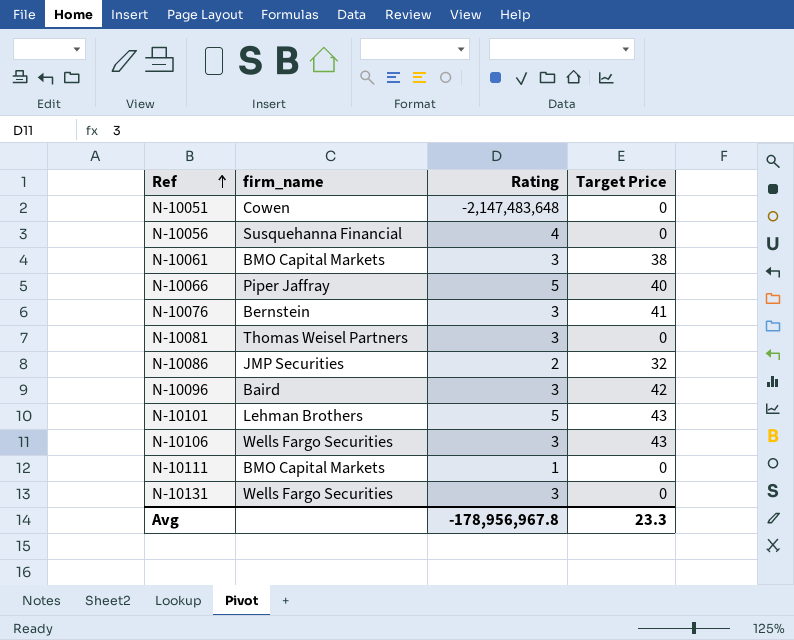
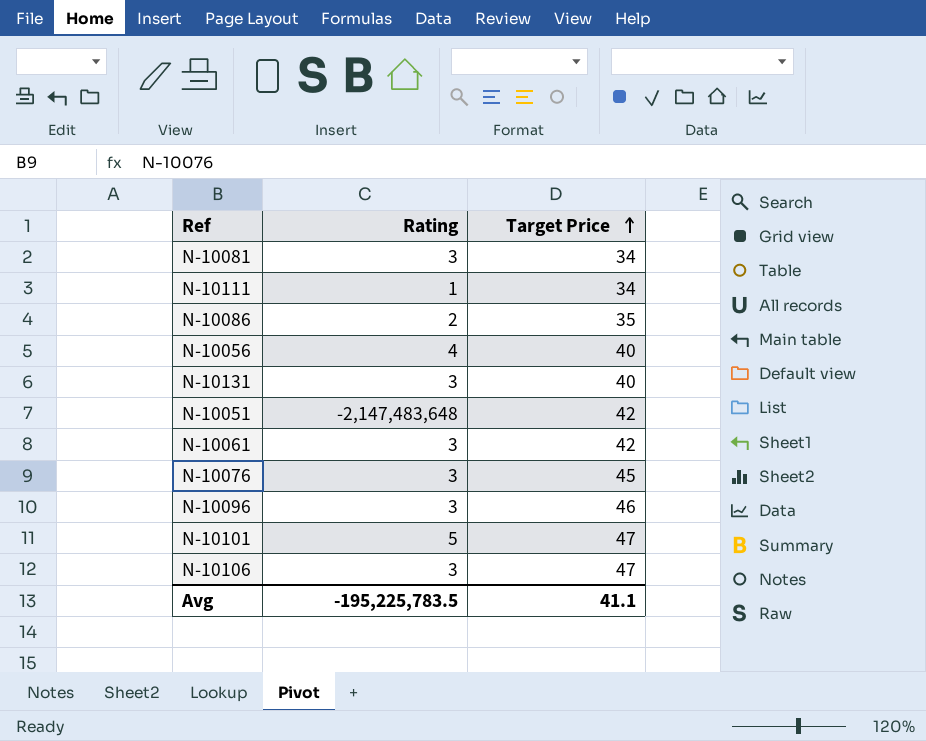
row order: Ref ascending -> Target Price ascending
column firm_name | position: 2 -> none
row N-10066: Piper Jaffray | 5 | 40 -> none
N-10081 | Target Price: 0 -> 34
N-10111 | Target Price: 0 -> 34
N-10086 | Target Price: 32 -> 35
N-10056 | Target Price: 0 -> 40
N-10131 | Target Price: 0 -> 40
N-10051 | Target Price: 0 -> 42
N-10061 | Target Price: 38 -> 42
N-10076 | Target Price: 41 -> 45
N-10096 | Target Price: 42 -> 46
N-10101 | Target Price: 43 -> 47
N-10106 | Target Price: 43 -> 47
Avg | Rating: -178,956,967.8 -> -195,225,783.5
Avg | Target Price: 23.3 -> 41.1

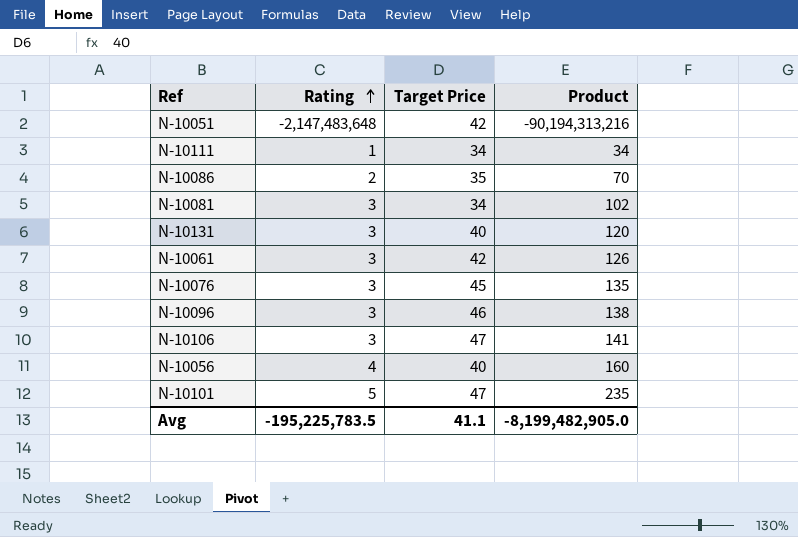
row order: Target Price ascending -> Rating ascending
column Product | formula: none -> [Rating] * [Target Price]

